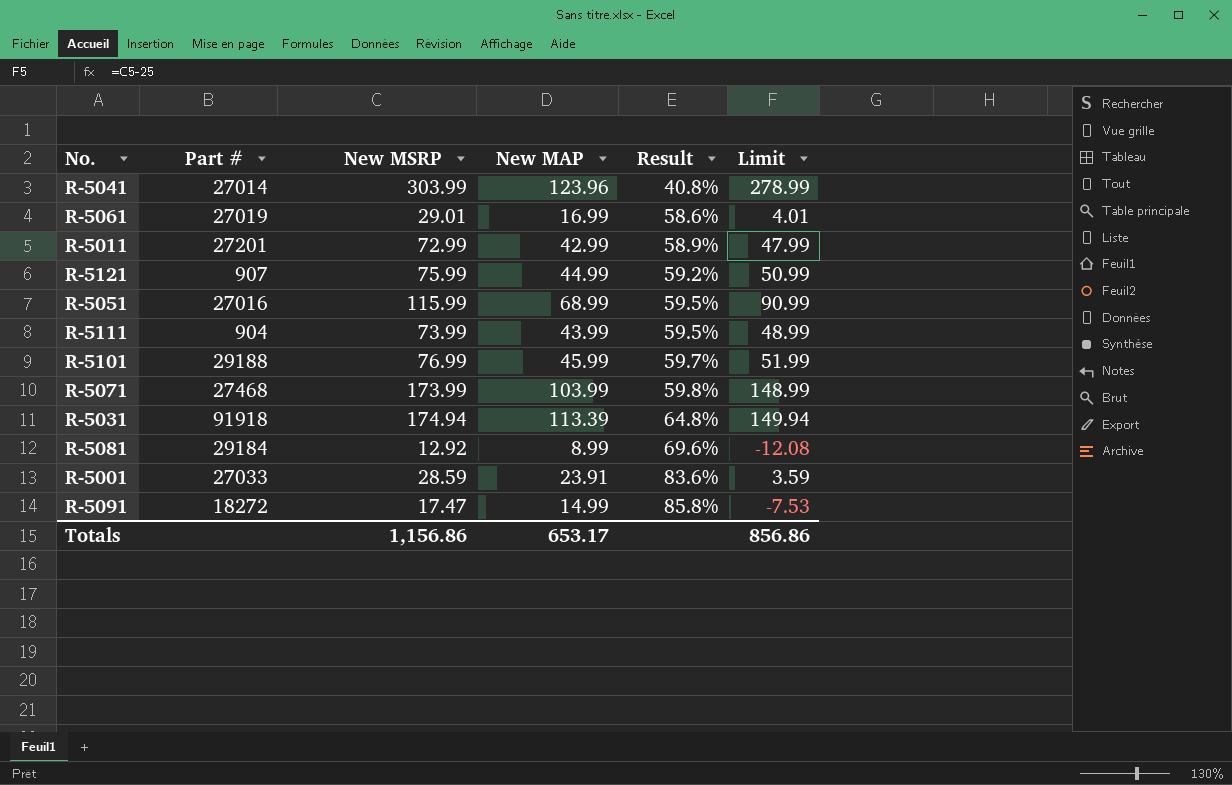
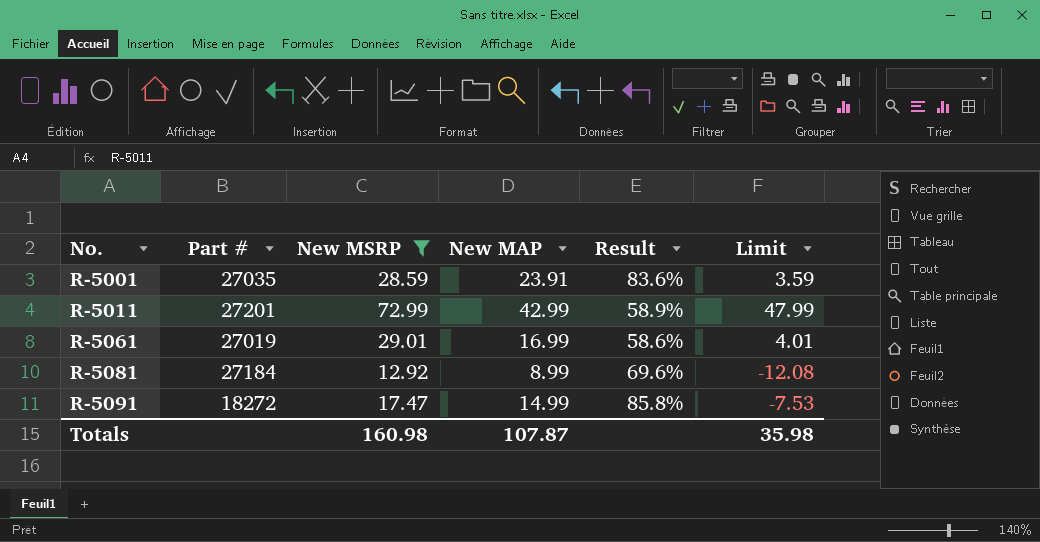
filter: none -> New MSRP <= 72.99
row order: Result ascending -> No. ascending
R-5001 | Part #: 27033 -> 27035
R-5081 | Part #: 29184 -> 27184
Totals | New MSRP: 1,156.86 -> 160.98
Totals | New MAP: 653.17 -> 107.87
Totals | Limit: 856.86 -> 35.98

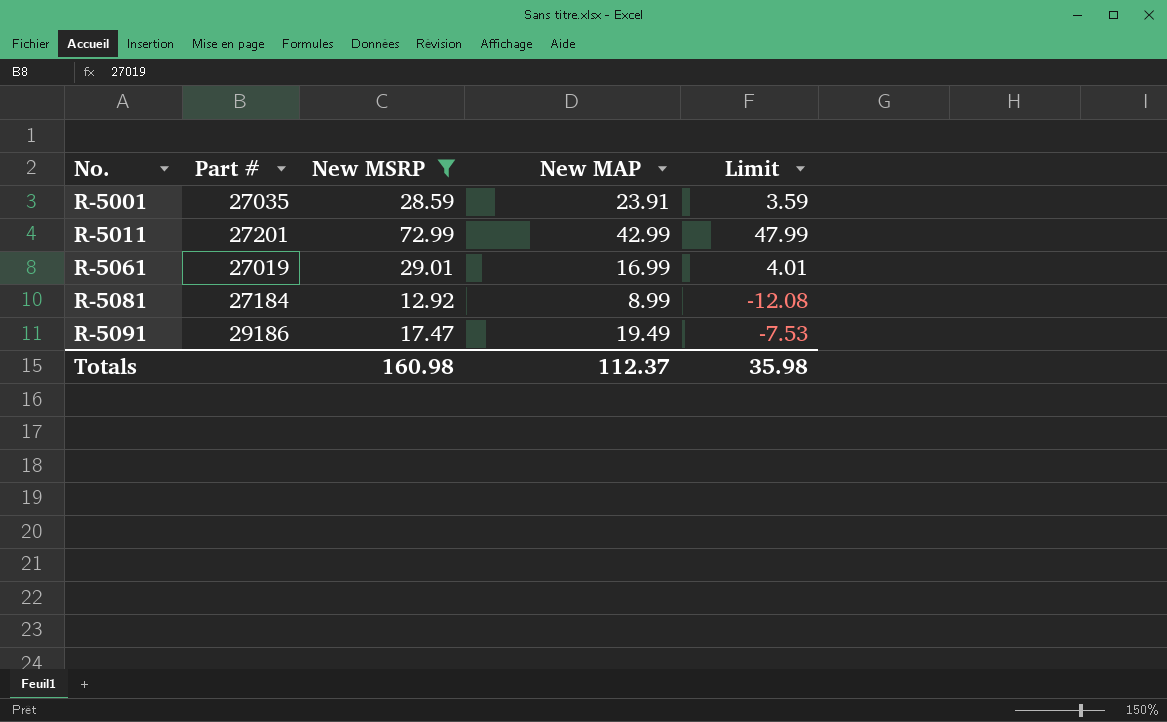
column Result | formula: [New MAP] / [New MSRP] -> none
R-5091 | Part #: 18272 -> 29186
R-5091 | New MAP: 14.99 -> 19.49
Totals | New MAP: 107.87 -> 112.37

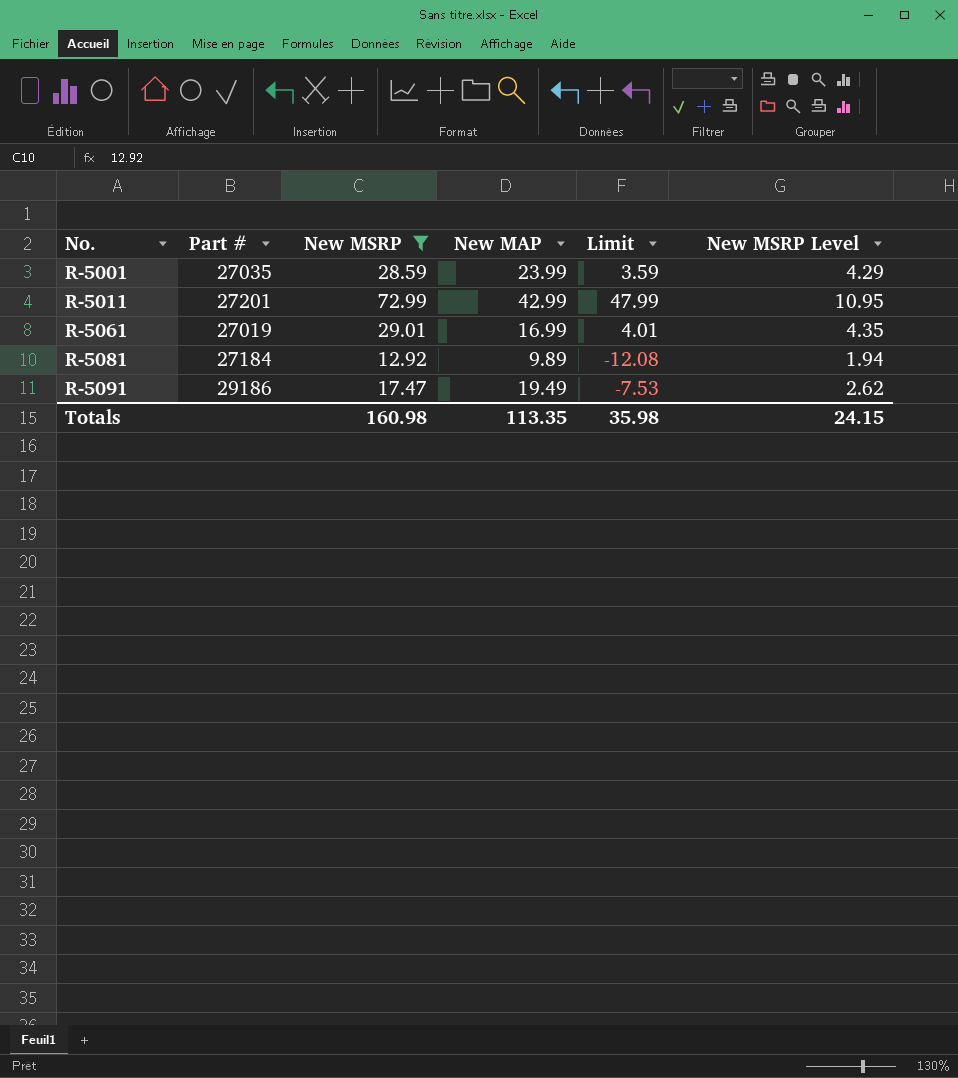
column New MSRP Level | formula: none -> [New MSRP] * 0.15
R-5001 | New MAP: 23.91 -> 23.99
R-5081 | New MAP: 8.99 -> 9.89
Totals | New MAP: 112.37 -> 113.35

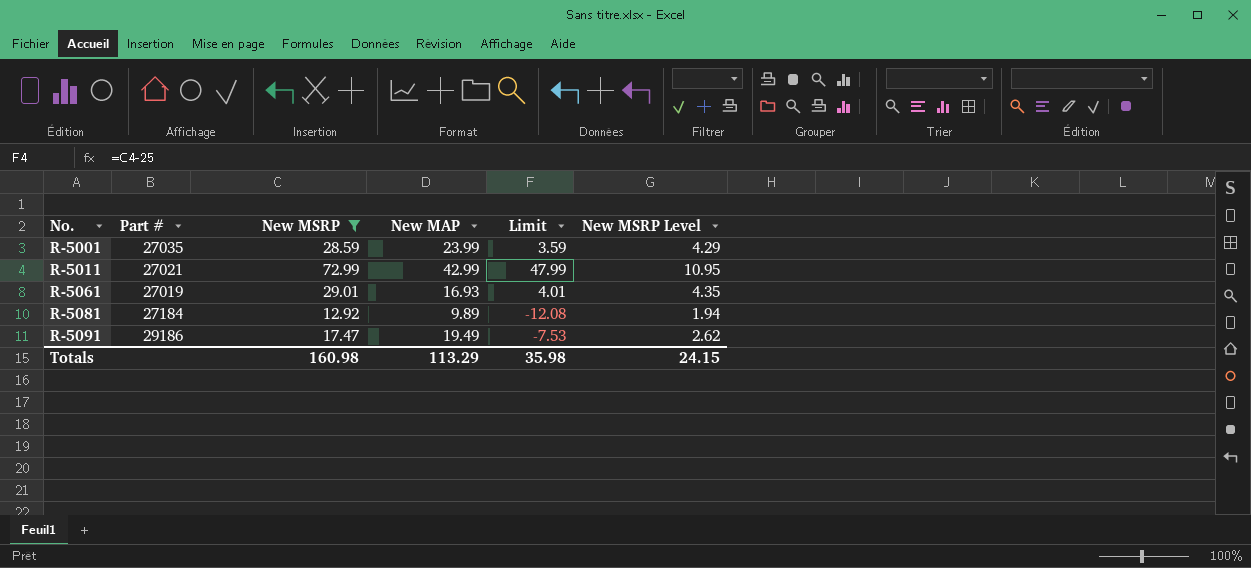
R-5011 | Part #: 27201 -> 27021
R-5061 | New MAP: 16.99 -> 16.93
Totals | New MAP: 113.35 -> 113.29

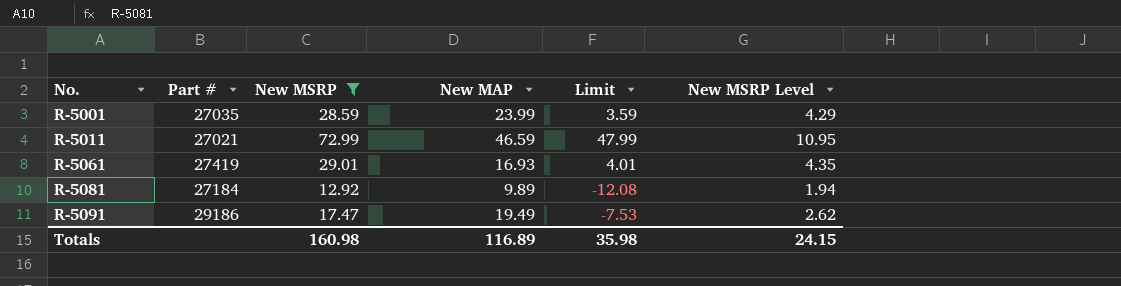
R-5011 | New MAP: 42.99 -> 46.59
R-5061 | Part #: 27019 -> 27419
Totals | New MAP: 113.29 -> 116.89

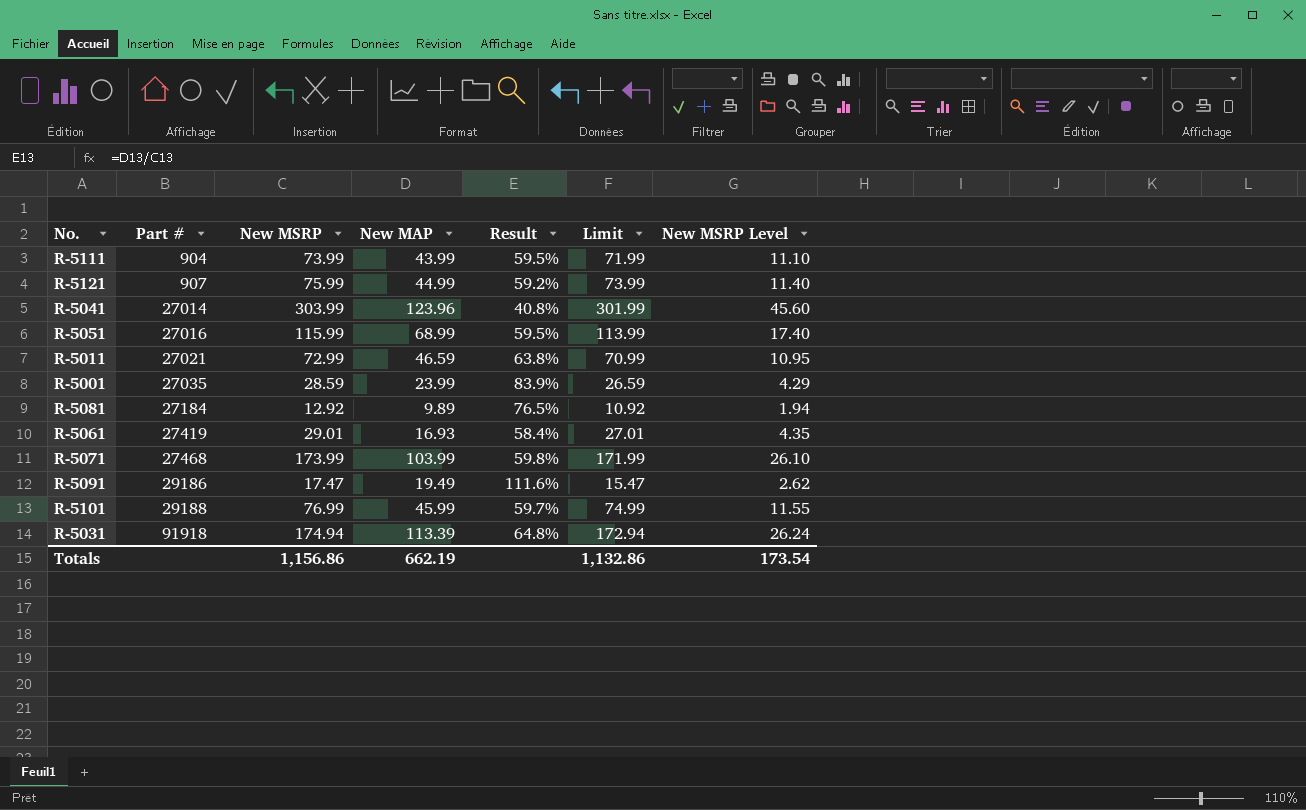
filter: New MSRP <= 72.99 -> none
row order: No. ascending -> Part # ascending
column Result | formula: none -> [New MAP] / [New MSRP]
column Limit | formula: [New MSRP] - 25 -> [New MSRP] - 2
Totals | New MSRP: 160.98 -> 1,156.86
Totals | New MAP: 116.89 -> 662.19
Totals | Limit: 35.98 -> 1,132.86
Totals | New MSRP Level: 24.15 -> 173.54

